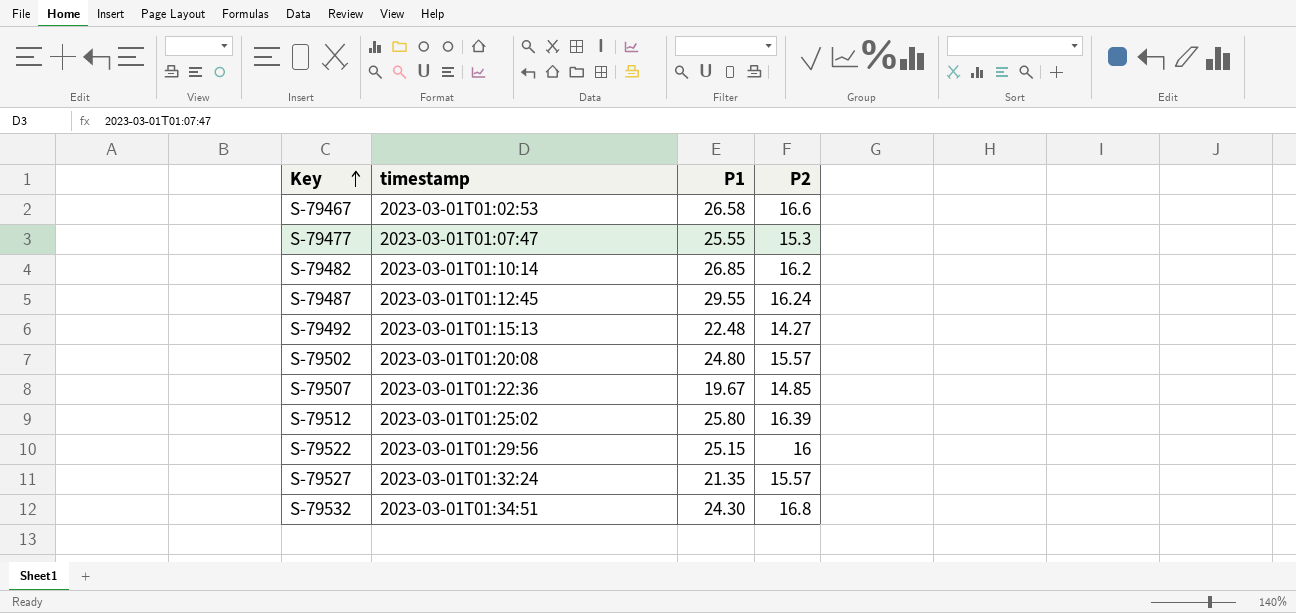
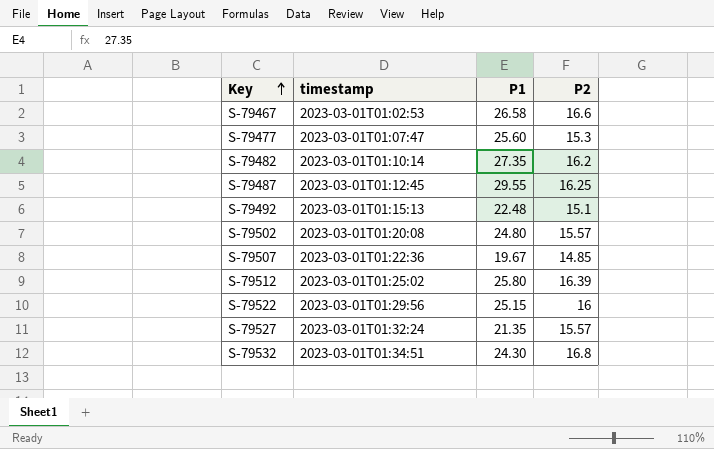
S-79477 | P1: 25.55 -> 25.60
S-79482 | P1: 26.85 -> 27.35
S-79487 | P2: 16.24 -> 16.25
S-79492 | P2: 14.27 -> 15.1

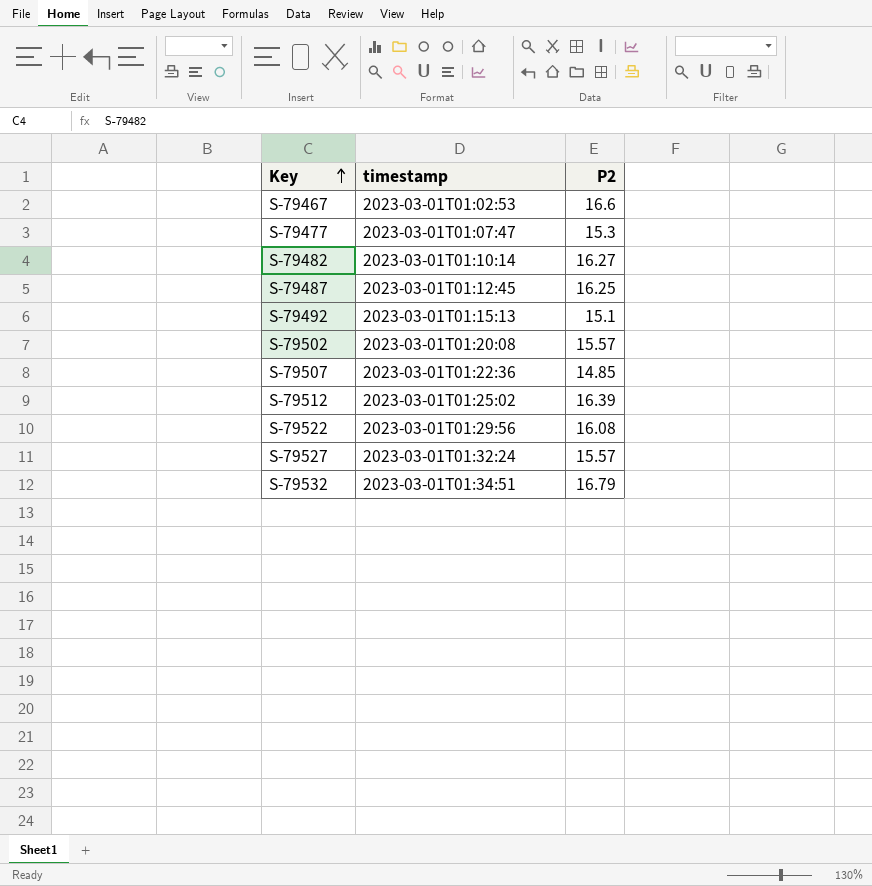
column P1 | position: 3 -> none
S-79482 | P2: 16.2 -> 16.27
S-79522 | P2: 16 -> 16.08
S-79532 | P2: 16.8 -> 16.79

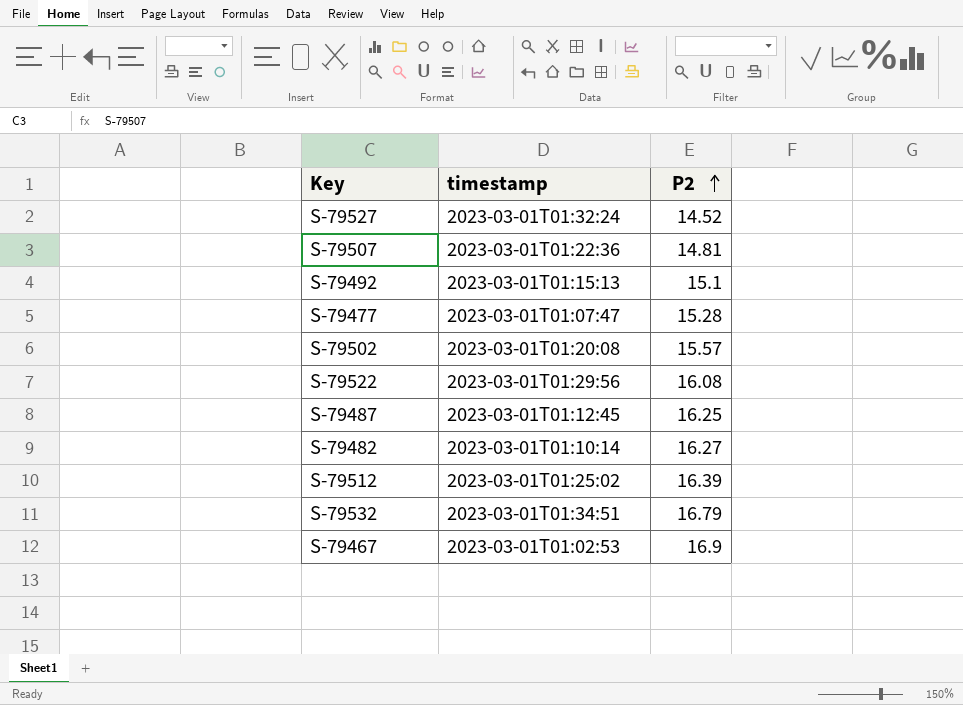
row order: Key ascending -> P2 ascending
S-79527 | P2: 15.57 -> 14.52
S-79507 | P2: 14.85 -> 14.81
S-79477 | P2: 15.3 -> 15.28
S-79467 | P2: 16.6 -> 16.9

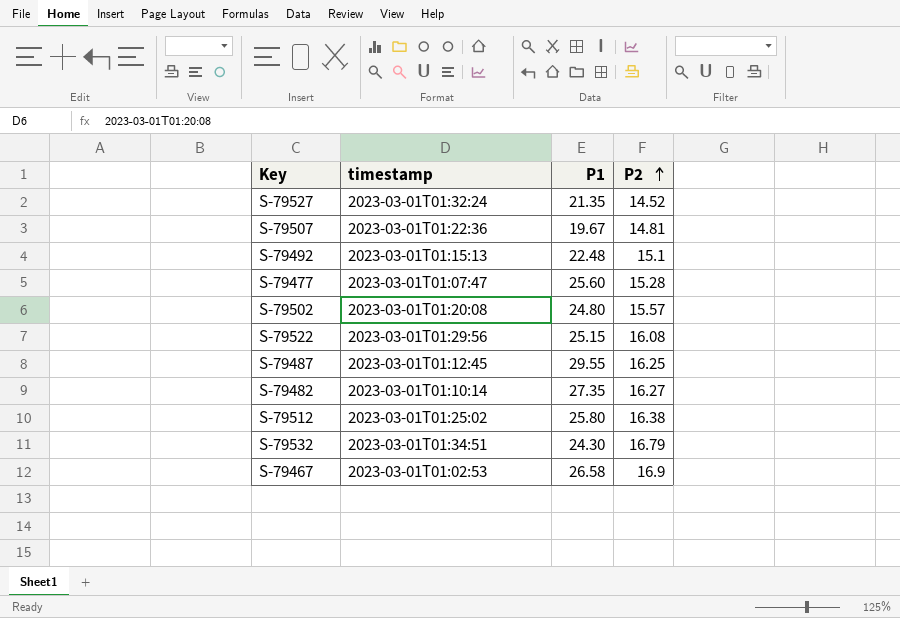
column P1 | position: none -> 3
S-79512 | P2: 16.39 -> 16.38

